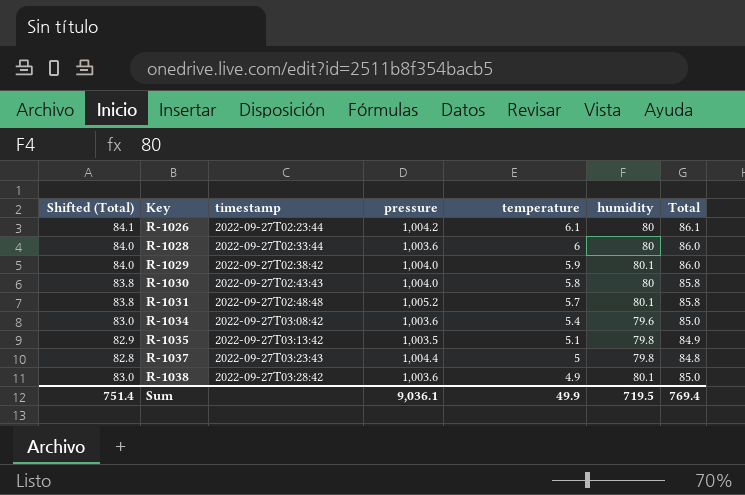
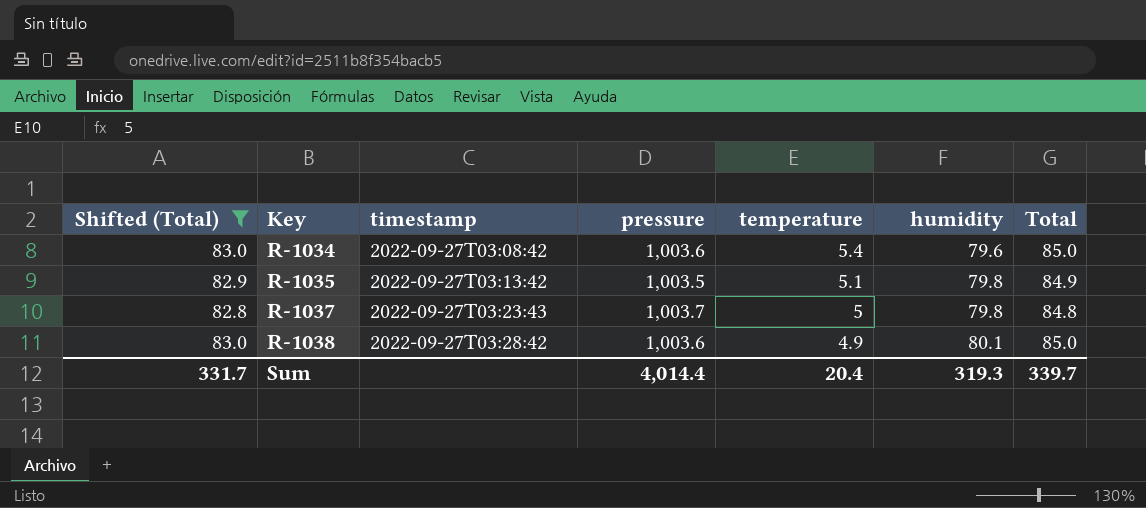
filter: none -> Shifted (Total) <= 83.0
R-1037 | pressure: 1,004.4 -> 1,003.7
Sum | Shifted (Total): 751.4 -> 331.7
Sum | pressure: 9,036.1 -> 4,014.4
Sum | temperature: 49.9 -> 20.4
Sum | humidity: 719.5 -> 319.3
Sum | Total: 769.4 -> 339.7

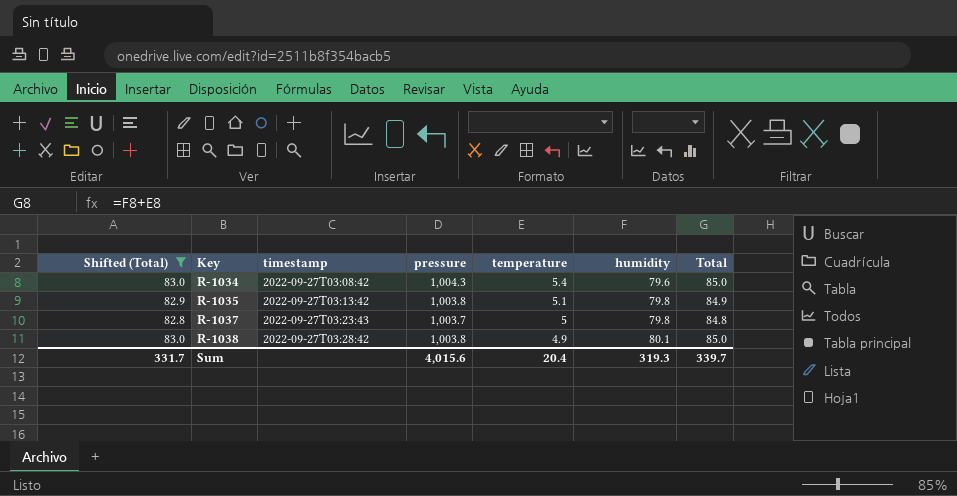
R-1034 | pressure: 1,003.6 -> 1,004.3
R-1035 | pressure: 1,003.5 -> 1,003.8
R-1038 | pressure: 1,003.6 -> 1,003.8
Sum | pressure: 4,014.4 -> 4,015.6

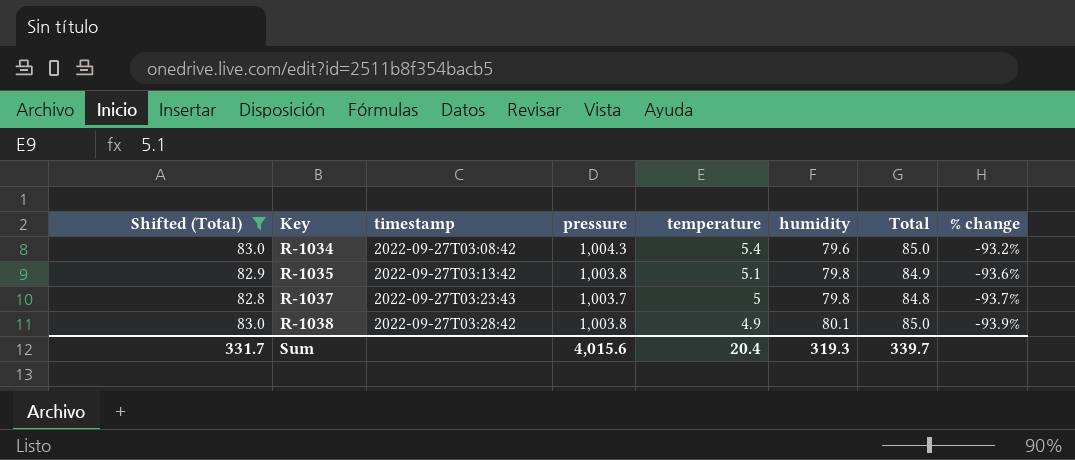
column % change | formula: none -> ([temperature] - [humidity]) / [humidity]

